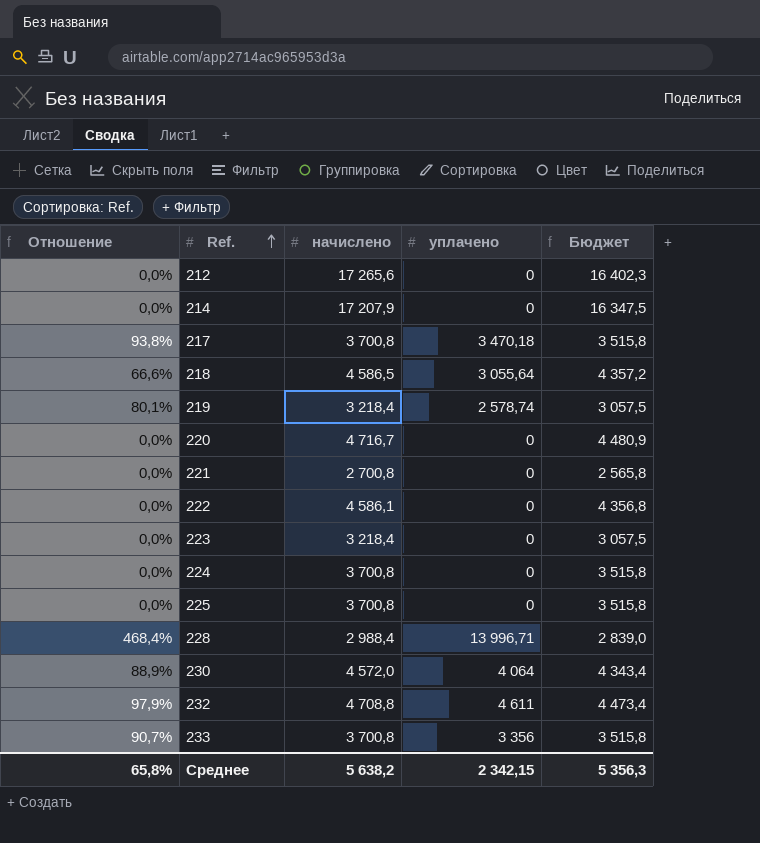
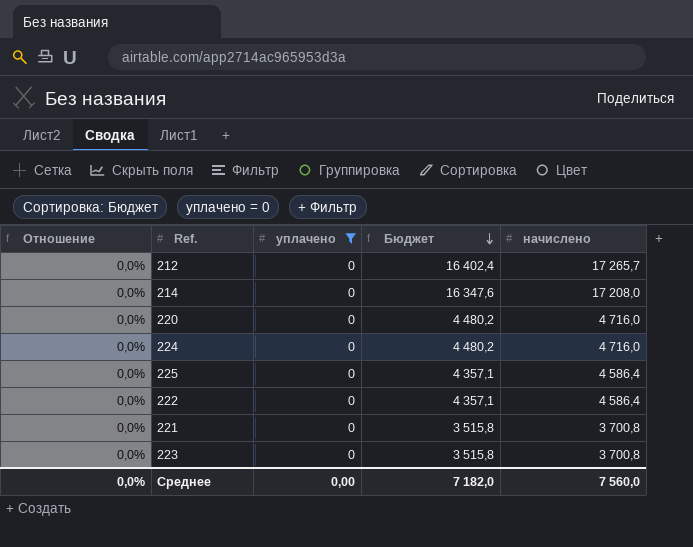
filter: none -> уплачено = 0
row order: Ref. ascending -> Бюджет descending
column начислено | position: 3 -> 5
212 | Бюджет: 16 402,3 -> 16 402,4
212 | начислено: 17 265,6 -> 17 265,7
214 | Бюджет: 16 347,5 -> 16 347,6
214 | начислено: 17 207,9 -> 17 208,0
220 | Бюджет: 4 480,9 -> 4 480,2
220 | начислено: 4 716,7 -> 4 716,0
224 | Бюджет: 3 515,8 -> 4 480,2
224 | начислено: 3 700,8 -> 4 716,0
225 | Бюджет: 3 515,8 -> 4 357,1
225 | начислено: 3 700,8 -> 4 586,4
222 | Бюджет: 4 356,8 -> 4 357,1
222 | начислено: 4 586,1 -> 4 586,4
221 | Бюджет: 2 565,8 -> 3 515,8
221 | начислено: 2 700,8 -> 3 700,8
223 | Бюджет: 3 057,5 -> 3 515,8
223 | начислено: 3 218,4 -> 3 700,8
Среднее | Отношение: 65,8% -> 0,0%
Среднее | уплачено: 2 342,15 -> 0,00
Среднее | Бюджет: 5 356,3 -> 7 182,0
Среднее | начислено: 5 638,2 -> 7 560,0

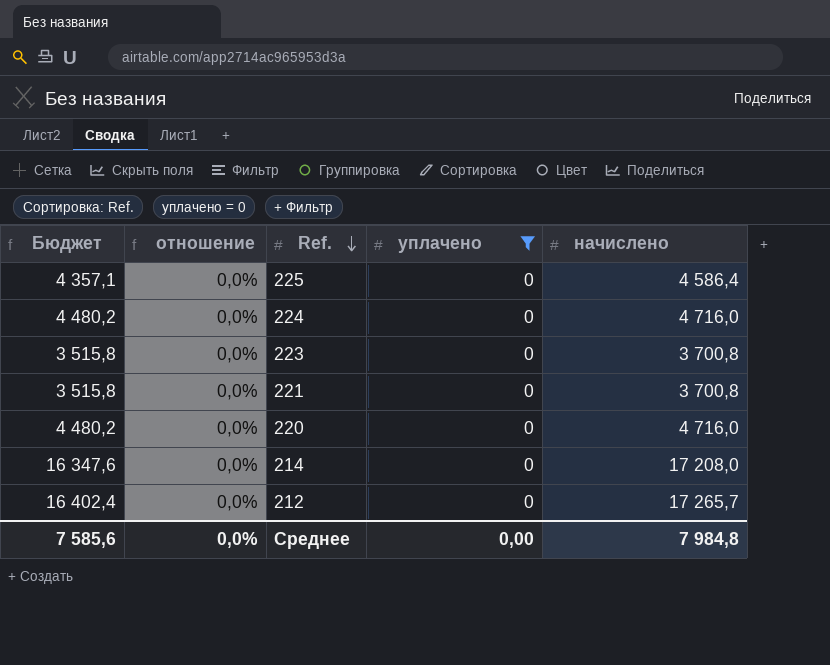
row order: Бюджет descending -> Ref. descending
column Бюджет | position: 4 -> 1
column name: Отношение -> отношение
row 222: 0,0% | 0 | 4 357,1 | 4 586,4 -> none
Среднее | Бюджет: 7 182,0 -> 7 585,6
Среднее | начислено: 7 560,0 -> 7 984,8

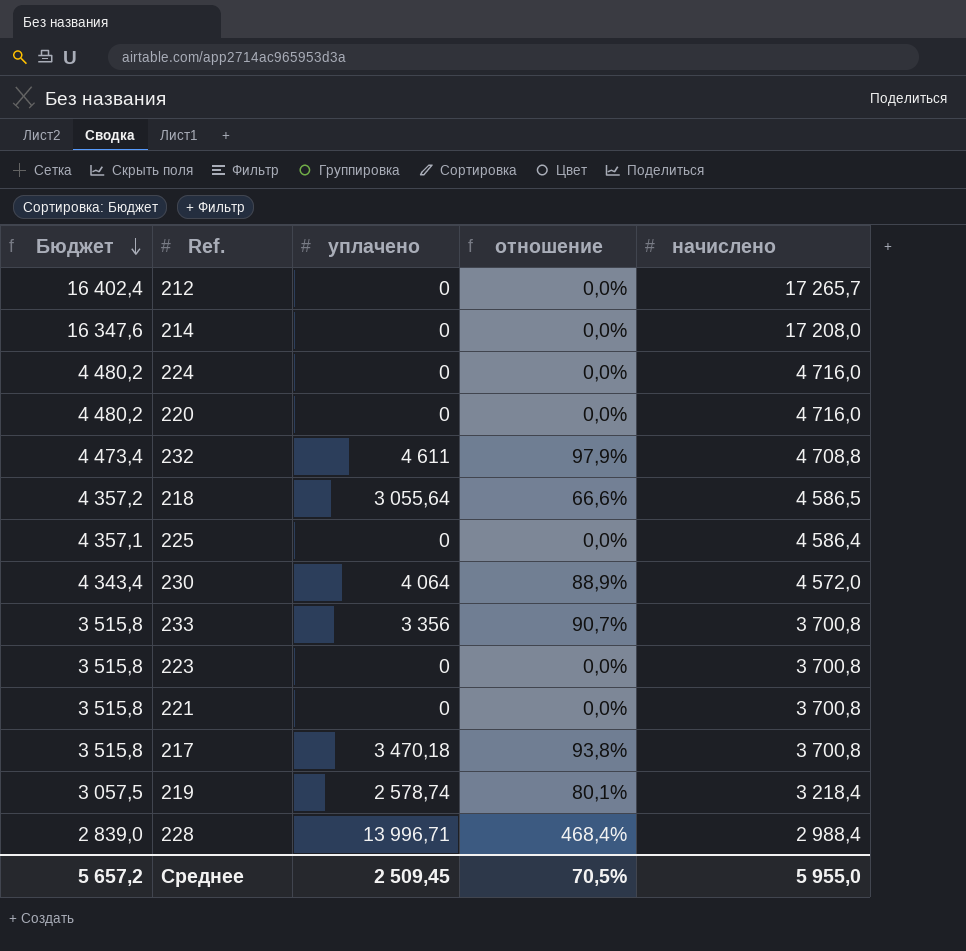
filter: уплачено = 0 -> none
row order: Ref. descending -> Бюджет descending
column отношение | position: 2 -> 4
Среднее | Бюджет: 7 585,6 -> 5 657,2
Среднее | уплачено: 0,00 -> 2 509,45
Среднее | отношение: 0,0% -> 70,5%
Среднее | начислено: 7 984,8 -> 5 955,0

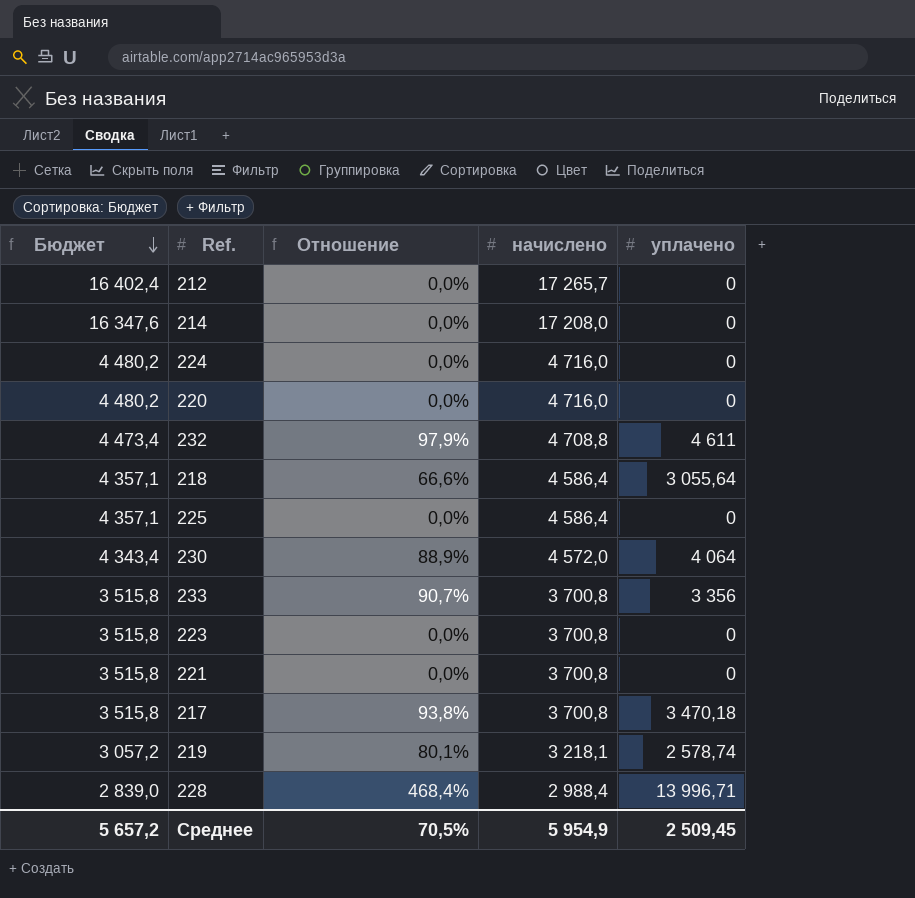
column name: отношение -> Отношение
column уплачено | position: 3 -> 5
218 | Бюджет: 4 357,2 -> 4 357,1
218 | начислено: 4 586,5 -> 4 586,4
219 | Бюджет: 3 057,5 -> 3 057,2
219 | начислено: 3 218,4 -> 3 218,1
Среднее | начислено: 5 955,0 -> 5 954,9

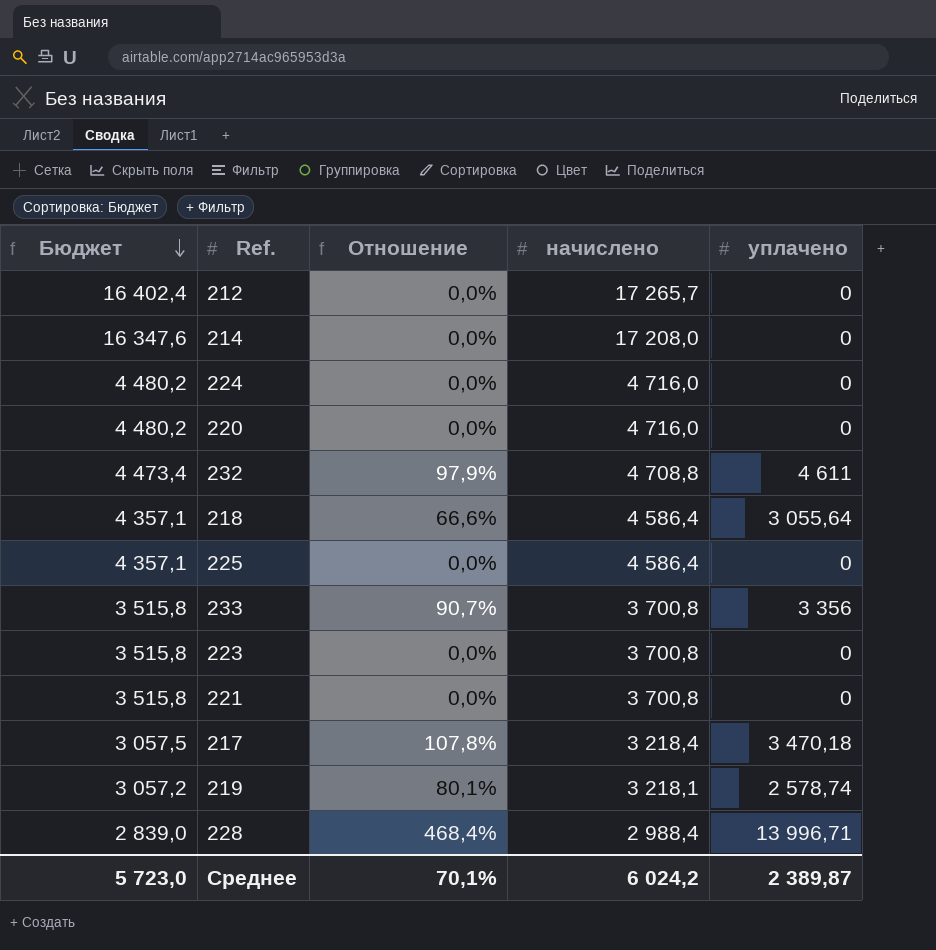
row 230: 4 343,4 | 88,9% | 4 572,0 | 4 064 -> none
217 | Бюджет: 3 515,8 -> 3 057,5
217 | Отношение: 93,8% -> 107,8%
217 | начислено: 3 700,8 -> 3 218,4
Среднее | Бюджет: 5 657,2 -> 5 723,0
Среднее | Отношение: 70,5% -> 70,1%
Среднее | начислено: 5 954,9 -> 6 024,2
Среднее | уплачено: 2 509,45 -> 2 389,87

